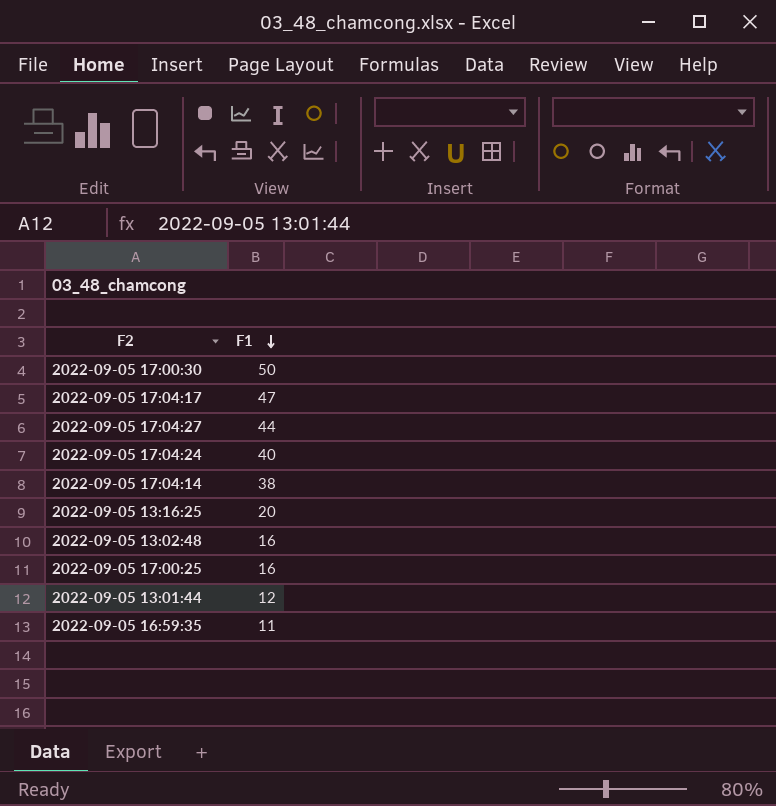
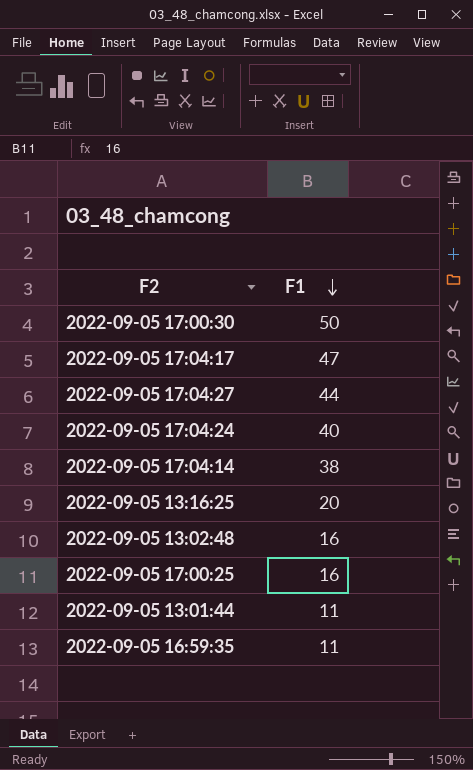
2022-09-05 13:01:44 | F1: 12 -> 11

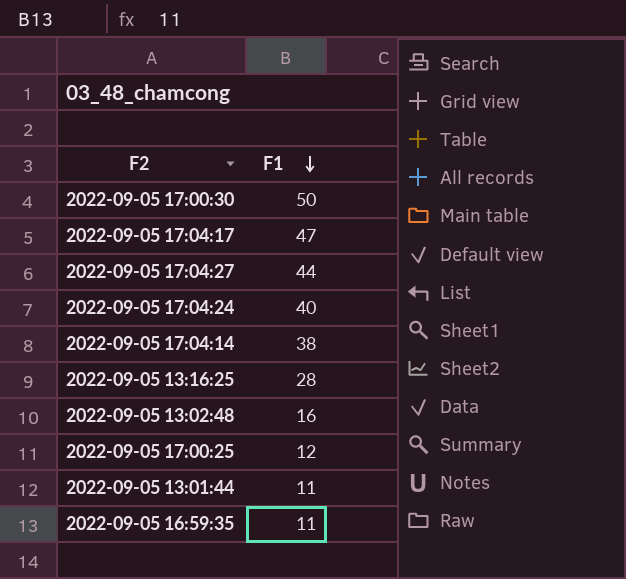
2022-09-05 13:16:25 | F1: 20 -> 28
2022-09-05 17:00:25 | F1: 16 -> 12

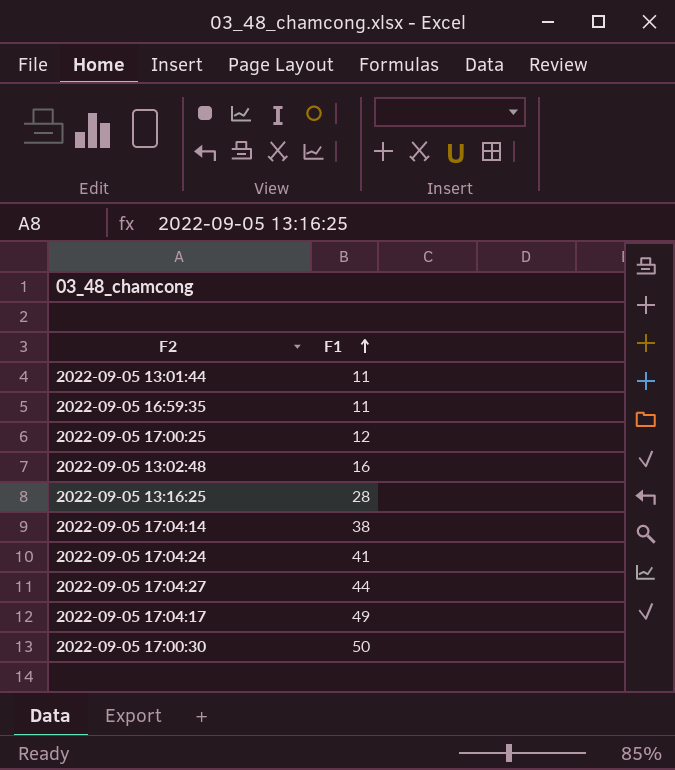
row order: F1 descending -> F1 ascending
2022-09-05 17:04:24 | F1: 40 -> 41
2022-09-05 17:04:17 | F1: 47 -> 49

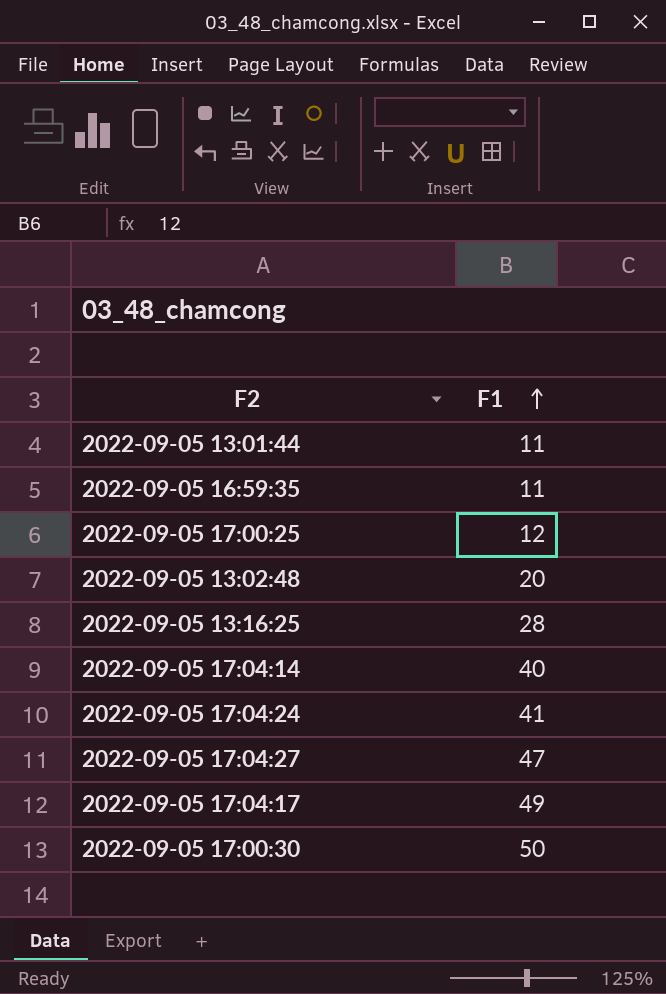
2022-09-05 13:02:48 | F1: 16 -> 20
2022-09-05 17:04:14 | F1: 38 -> 40
2022-09-05 17:04:27 | F1: 44 -> 47

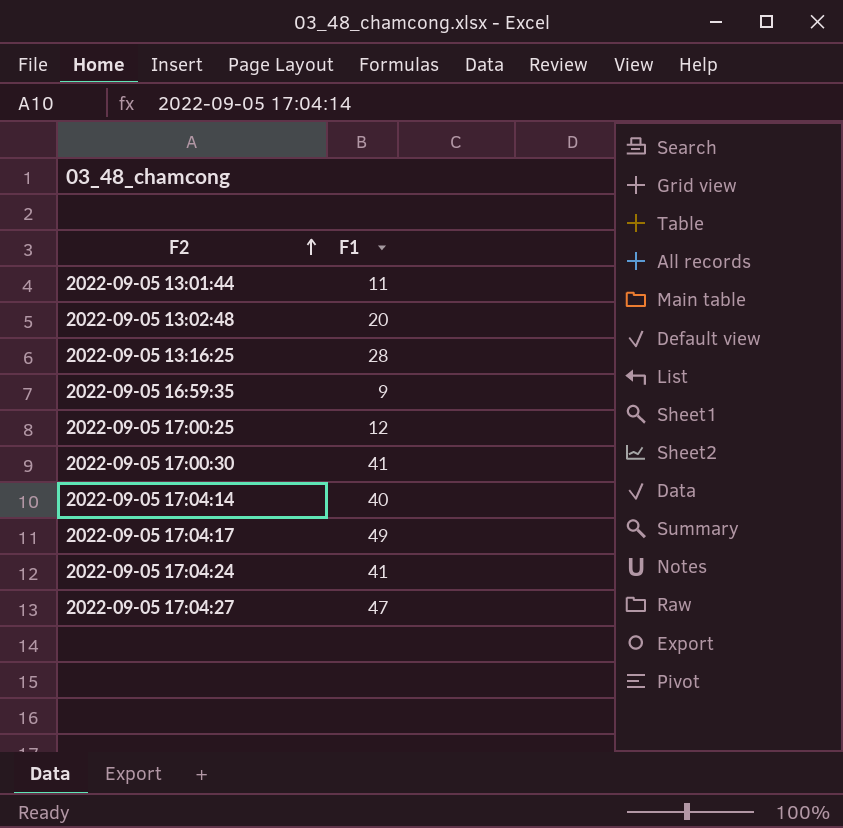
row order: F1 ascending -> F2 ascending
2022-09-05 16:59:35 | F1: 11 -> 9
2022-09-05 17:00:30 | F1: 50 -> 41

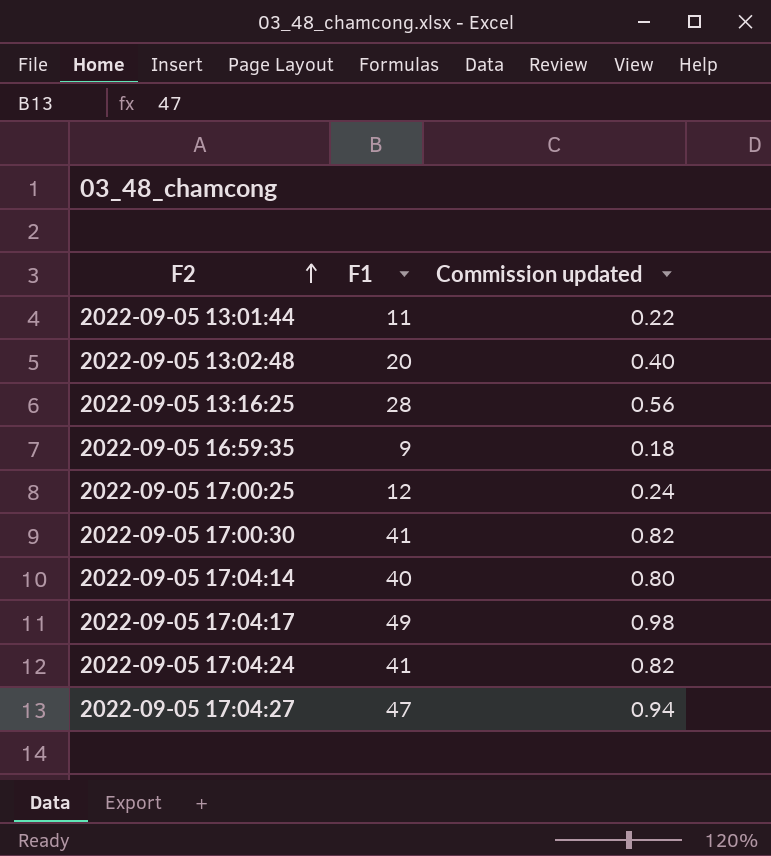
column Commission updated | formula: none -> [F1] * 0.02

